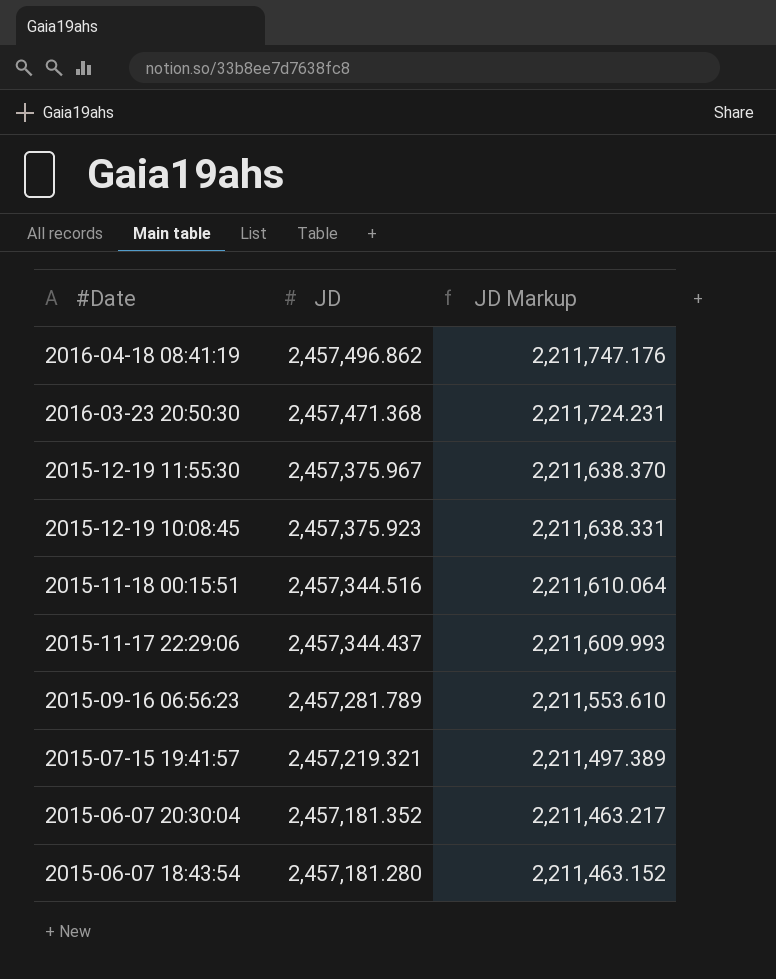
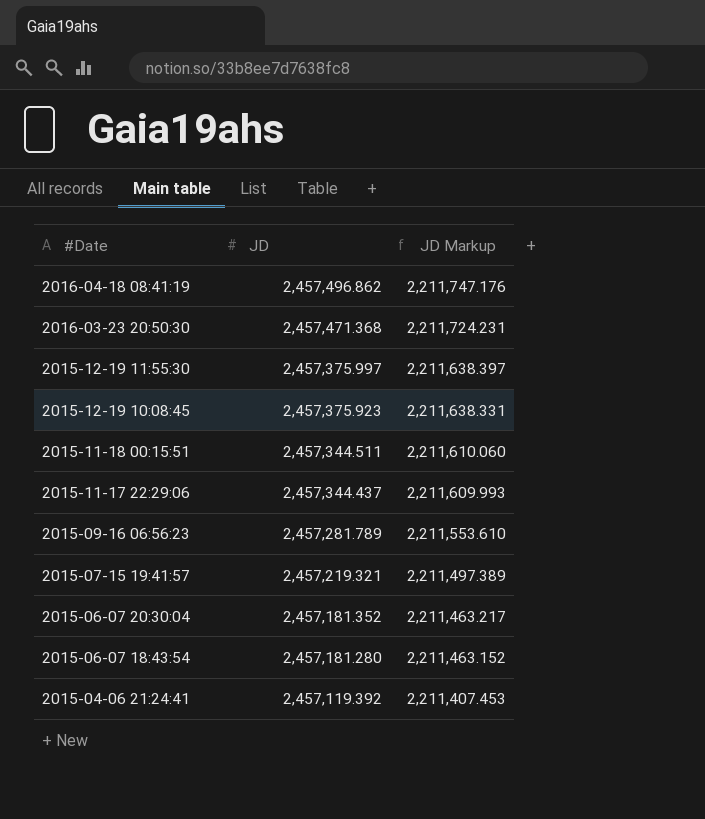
2015-12-19 11:55:30 | JD: 2,457,375.967 -> 2,457,375.997
2015-12-19 11:55:30 | JD Markup: 2,211,638.370 -> 2,211,638.397
2015-11-18 00:15:51 | JD: 2,457,344.516 -> 2,457,344.511
2015-11-18 00:15:51 | JD Markup: 2,211,610.064 -> 2,211,610.060
row 2015-04-06 21:24:41: none -> 2,457,119.392 | 2,211,407.453

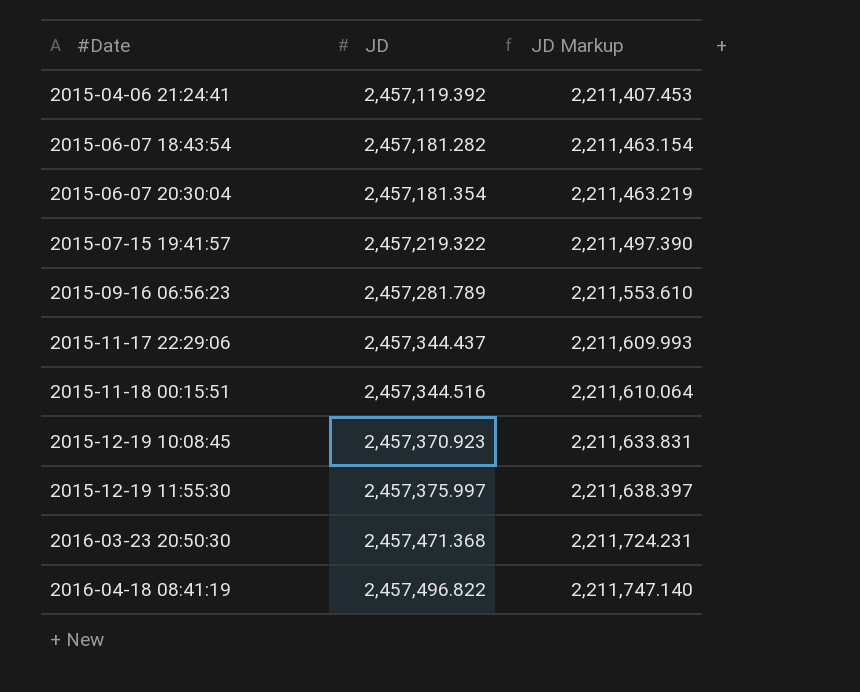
row order: #Date descending -> #Date ascending
2015-06-07 18:43:54 | JD: 2,457,181.280 -> 2,457,181.282
2015-06-07 18:43:54 | JD Markup: 2,211,463.152 -> 2,211,463.154
2015-06-07 20:30:04 | JD: 2,457,181.352 -> 2,457,181.354
2015-06-07 20:30:04 | JD Markup: 2,211,463.217 -> 2,211,463.219
2015-07-15 19:41:57 | JD: 2,457,219.321 -> 2,457,219.322
2015-07-15 19:41:57 | JD Markup: 2,211,497.389 -> 2,211,497.390
2015-11-18 00:15:51 | JD: 2,457,344.511 -> 2,457,344.516
2015-11-18 00:15:51 | JD Markup: 2,211,610.060 -> 2,211,610.064
2015-12-19 10:08:45 | JD: 2,457,375.923 -> 2,457,370.923
2015-12-19 10:08:45 | JD Markup: 2,211,638.331 -> 2,211,633.831
2016-04-18 08:41:19 | JD: 2,457,496.862 -> 2,457,496.822
2016-04-18 08:41:19 | JD Markup: 2,211,747.176 -> 2,211,747.140

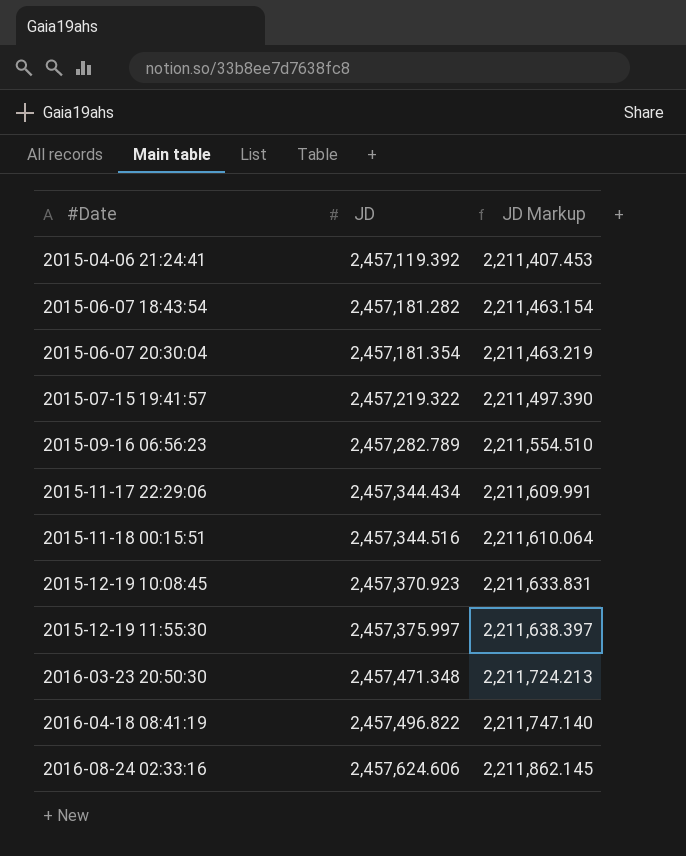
2015-09-16 06:56:23 | JD: 2,457,281.789 -> 2,457,282.789
2015-09-16 06:56:23 | JD Markup: 2,211,553.610 -> 2,211,554.510
2015-11-17 22:29:06 | JD: 2,457,344.437 -> 2,457,344.434
2015-11-17 22:29:06 | JD Markup: 2,211,609.993 -> 2,211,609.991
2016-03-23 20:50:30 | JD: 2,457,471.368 -> 2,457,471.348
2016-03-23 20:50:30 | JD Markup: 2,211,724.231 -> 2,211,724.213
row 2016-08-24 02:33:16: none -> 2,457,624.606 | 2,211,862.145

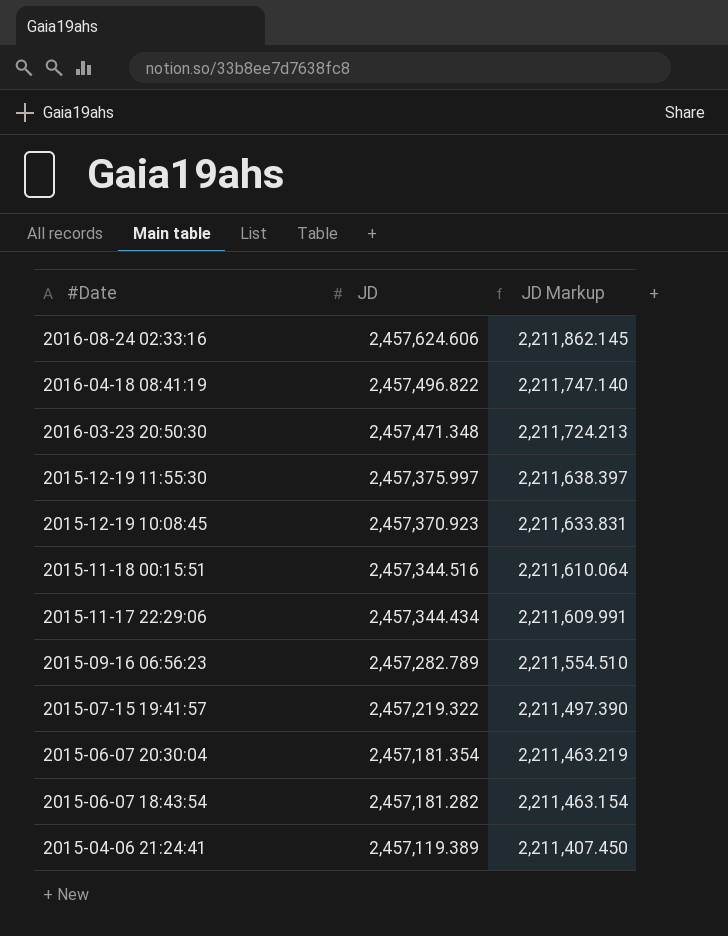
row order: #Date ascending -> #Date descending
2015-04-06 21:24:41 | JD: 2,457,119.392 -> 2,457,119.389
2015-04-06 21:24:41 | JD Markup: 2,211,407.453 -> 2,211,407.450

